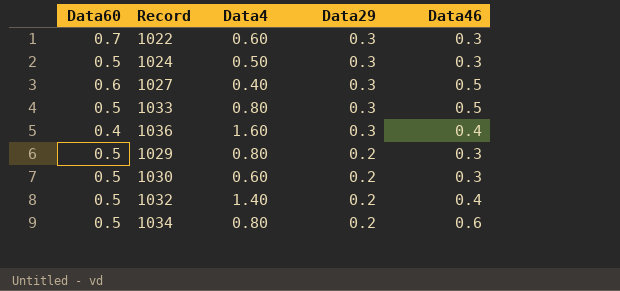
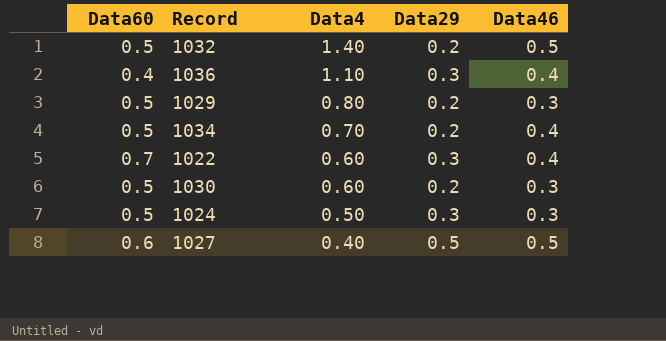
row order: Data29 descending -> Data4 descending
row 1033: 0.5 | 0.80 | 0.3 | 0.5 -> none
1032 | Data46: 0.4 -> 0.5
1036 | Data4: 1.60 -> 1.10
1034 | Data4: 0.80 -> 0.70
1034 | Data46: 0.6 -> 0.4
1022 | Data46: 0.3 -> 0.4
1027 | Data29: 0.3 -> 0.5

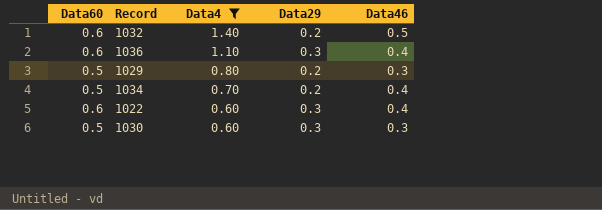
filter: none -> Data4 >= 0.60
1032 | Data60: 0.5 -> 0.6
1036 | Data60: 0.4 -> 0.6
1022 | Data60: 0.7 -> 0.6
1030 | Data29: 0.2 -> 0.3

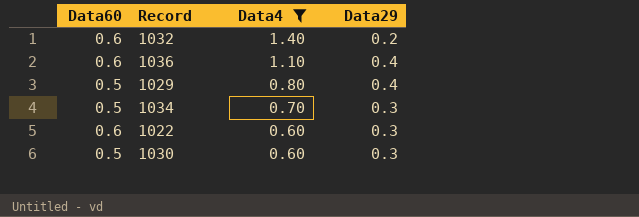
column Data46 | position: 5 -> none
1036 | Data29: 0.3 -> 0.4
1029 | Data29: 0.2 -> 0.4
1034 | Data29: 0.2 -> 0.3

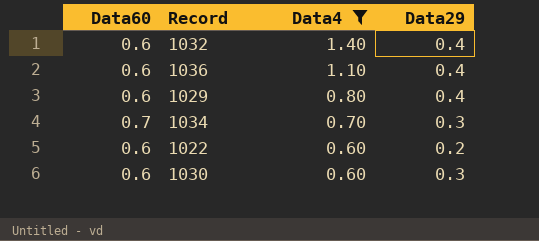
1032 | Data29: 0.2 -> 0.4
1029 | Data60: 0.5 -> 0.6
1034 | Data60: 0.5 -> 0.7
1022 | Data29: 0.3 -> 0.2
1030 | Data60: 0.5 -> 0.6

